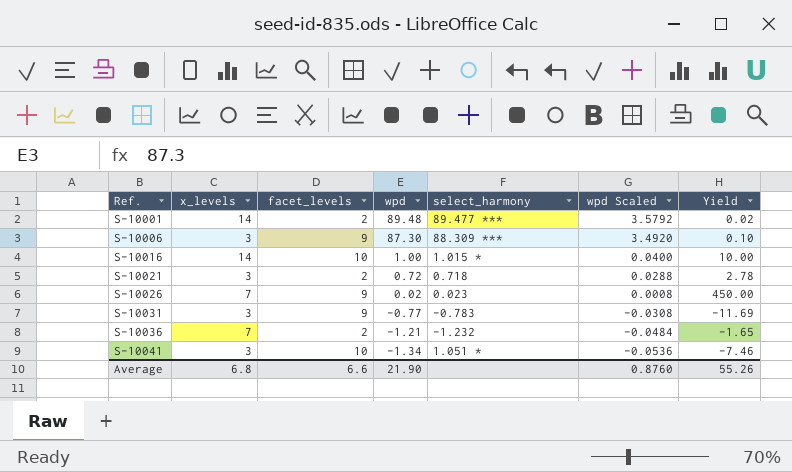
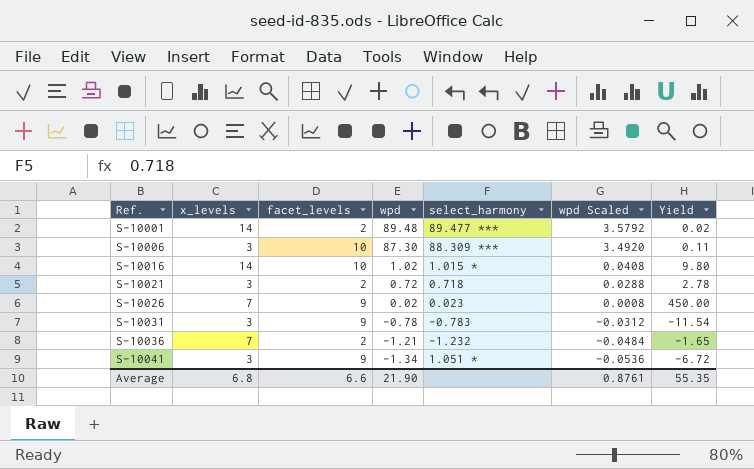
S-10006 | facet_levels: 9 -> 10
S-10006 | Yield: 0.10 -> 0.11
S-10016 | wpd: 1.00 -> 1.02
S-10016 | wpd Scaled: 0.0400 -> 0.0408
S-10016 | Yield: 10.00 -> 9.80
S-10031 | wpd: -0.77 -> -0.78
S-10031 | wpd Scaled: -0.0308 -> -0.0312
S-10031 | Yield: -11.69 -> -11.54
S-10041 | facet_levels: 10 -> 9
S-10041 | Yield: -7.46 -> -6.72
Average | wpd Scaled: 0.8760 -> 0.8761
Average | Yield: 55.26 -> 55.35

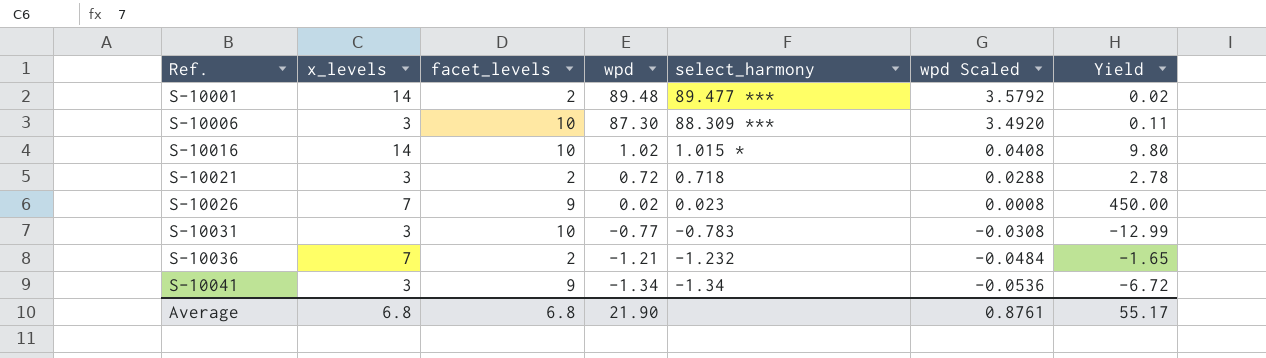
S-10031 | facet_levels: 9 -> 10
S-10031 | wpd: -0.78 -> -0.77
S-10031 | wpd Scaled: -0.0312 -> -0.0308
S-10031 | Yield: -11.54 -> -12.99
S-10041 | select_harmony: 1.051 * -> -1.34
Average | facet_levels: 6.6 -> 6.8
Average | Yield: 55.35 -> 55.17

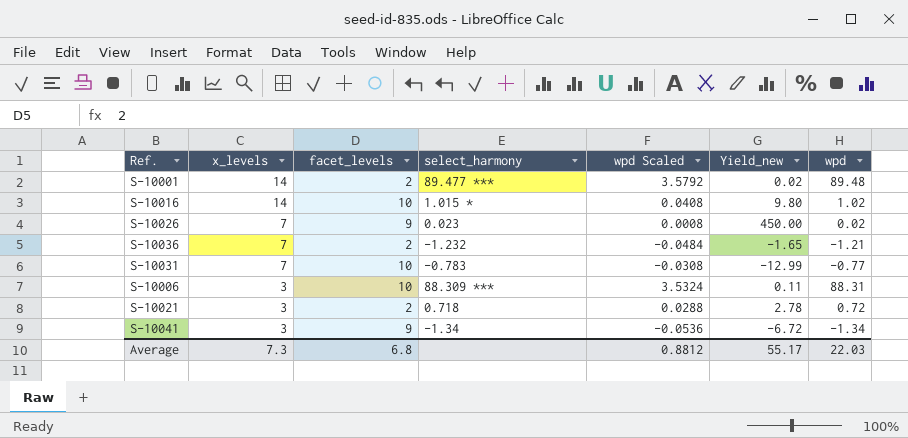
row order: Ref. ascending -> x_levels descending
column name: Yield -> Yield_new
column wpd | position: 4 -> 7
S-10031 | x_levels: 3 -> 7
S-10006 | wpd Scaled: 3.4920 -> 3.5324
S-10006 | wpd: 87.30 -> 88.31
Average | x_levels: 6.8 -> 7.3
Average | wpd Scaled: 0.8761 -> 0.8812
Average | wpd: 21.90 -> 22.03

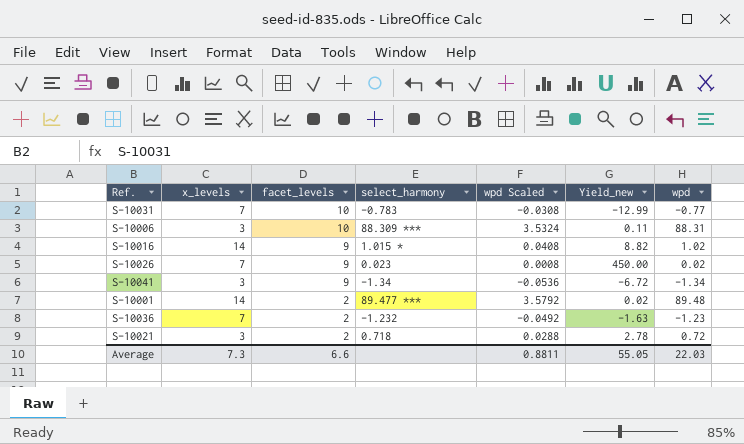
row order: x_levels descending -> facet_levels descending
S-10016 | facet_levels: 10 -> 9
S-10016 | Yield_new: 9.80 -> 8.82
S-10036 | wpd Scaled: -0.0484 -> -0.0492
S-10036 | Yield_new: -1.65 -> -1.63
S-10036 | wpd: -1.21 -> -1.23
Average | facet_levels: 6.8 -> 6.6
Average | wpd Scaled: 0.8812 -> 0.8811
Average | Yield_new: 55.17 -> 55.05

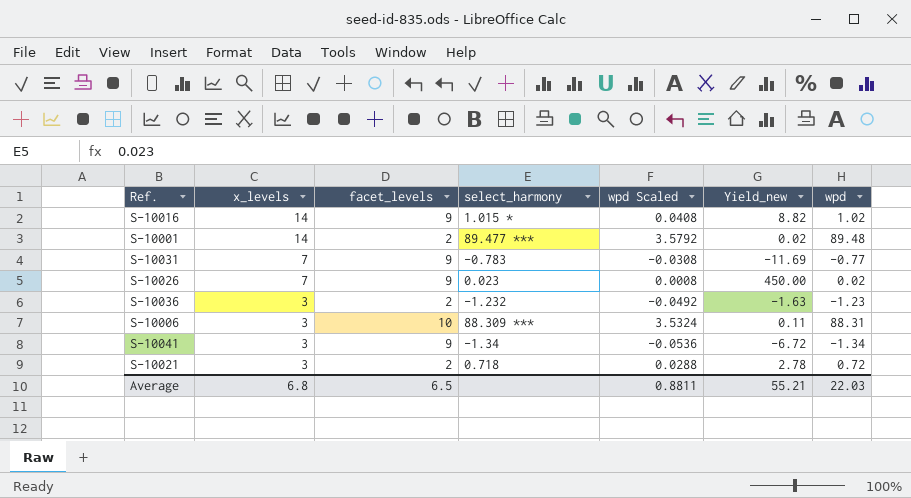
row order: facet_levels descending -> x_levels descending
S-10031 | facet_levels: 10 -> 9
S-10031 | Yield_new: -12.99 -> -11.69
S-10036 | x_levels: 7 -> 3
Average | x_levels: 7.3 -> 6.8
Average | facet_levels: 6.6 -> 6.5
Average | Yield_new: 55.05 -> 55.21

